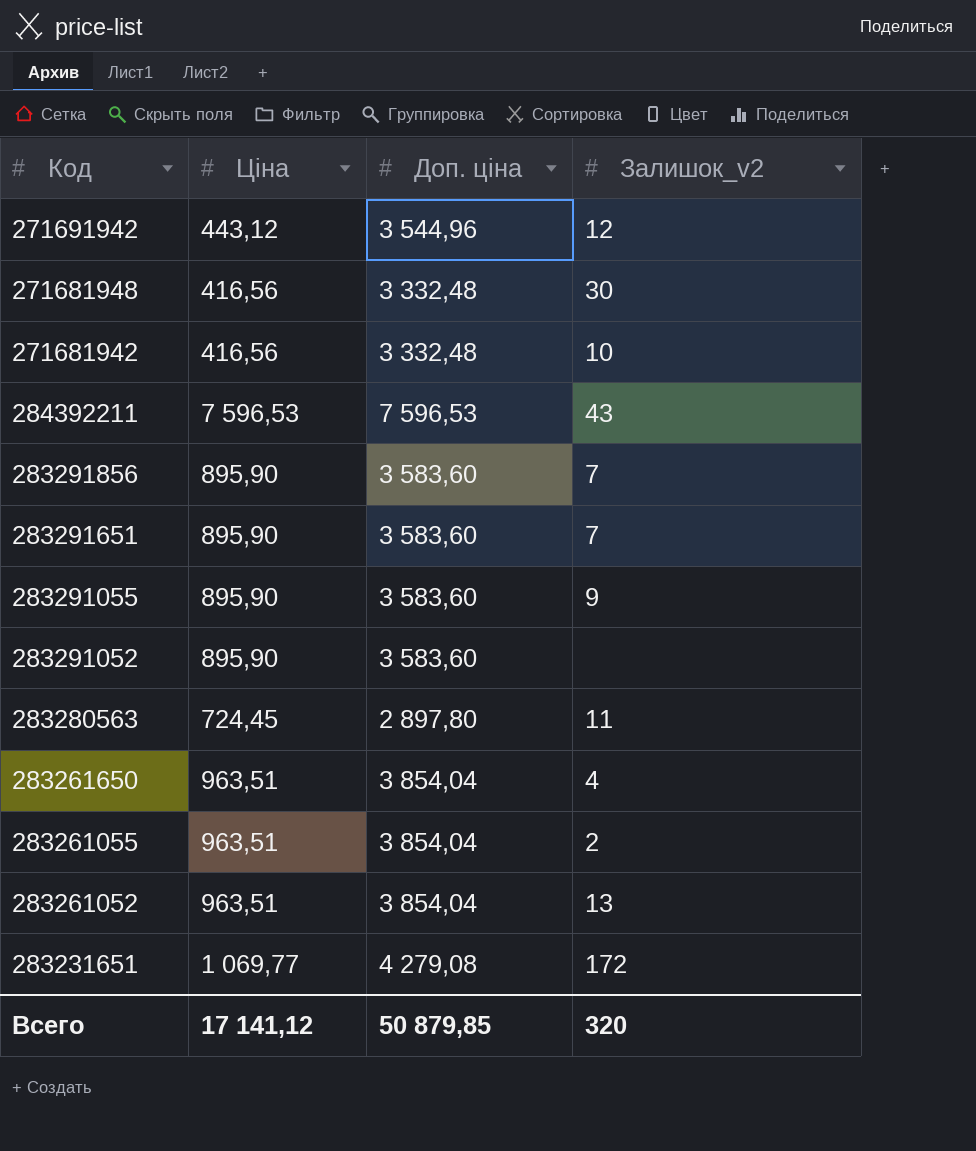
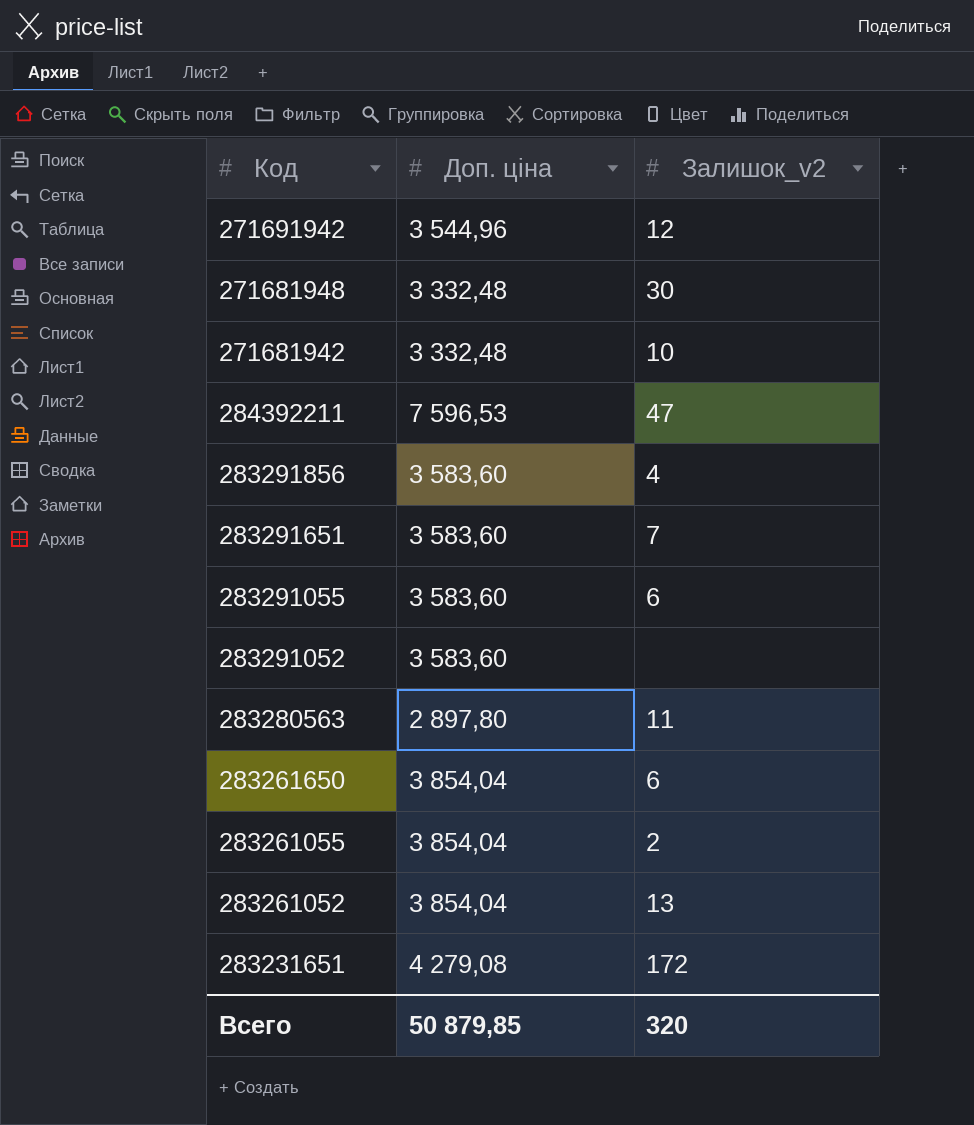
column Ціна | position: 2 -> none
284392211 | Залишок_v2: 43 -> 47
283291856 | Залишок_v2: 7 -> 4
283291055 | Залишок_v2: 9 -> 6
283261650 | Залишок_v2: 4 -> 6

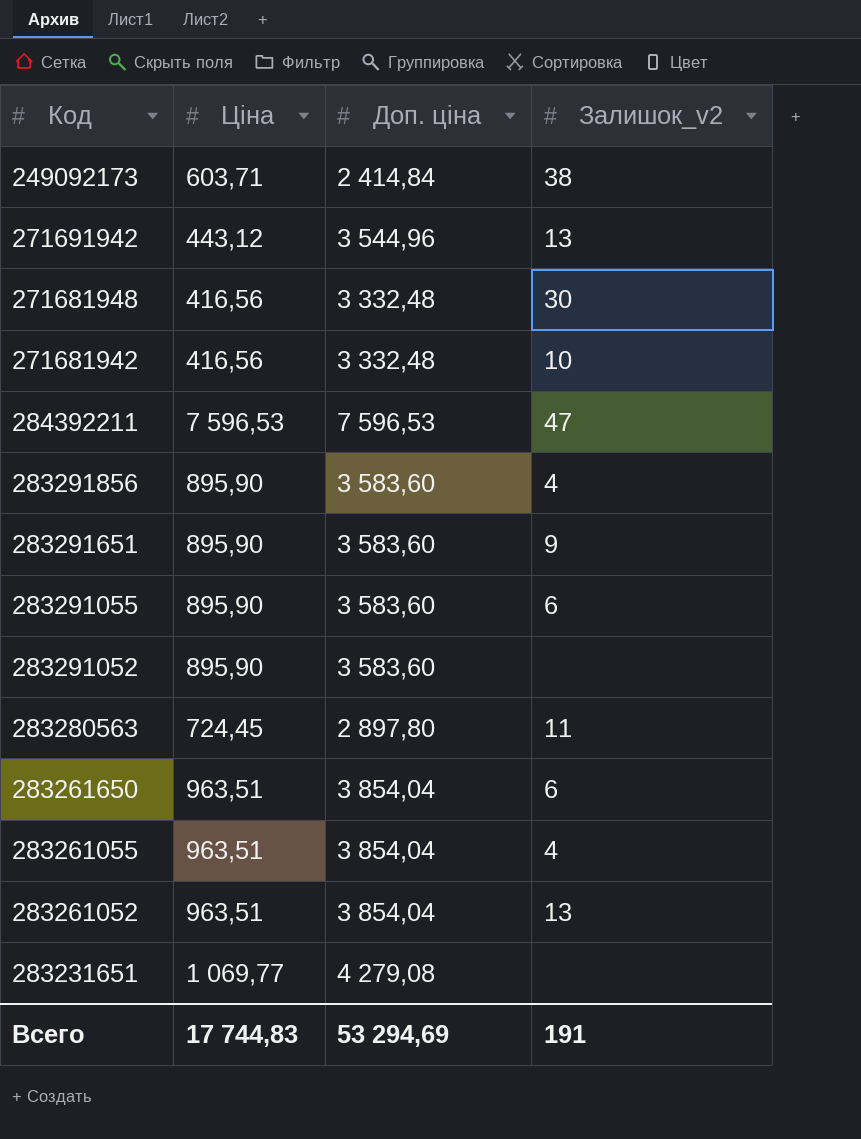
column Ціна | position: none -> 2
row 249092173: none -> 603,71 | 2 414,84 | 38
271691942 | Залишок_v2: 12 -> 13
283291651 | Залишок_v2: 7 -> 9
283261055 | Залишок_v2: 2 -> 4
283231651 | Залишок_v2: 172 -> none
Всего | Доп. ціна: 50 879,85 -> 53 294,69
Всего | Залишок_v2: 320 -> 191

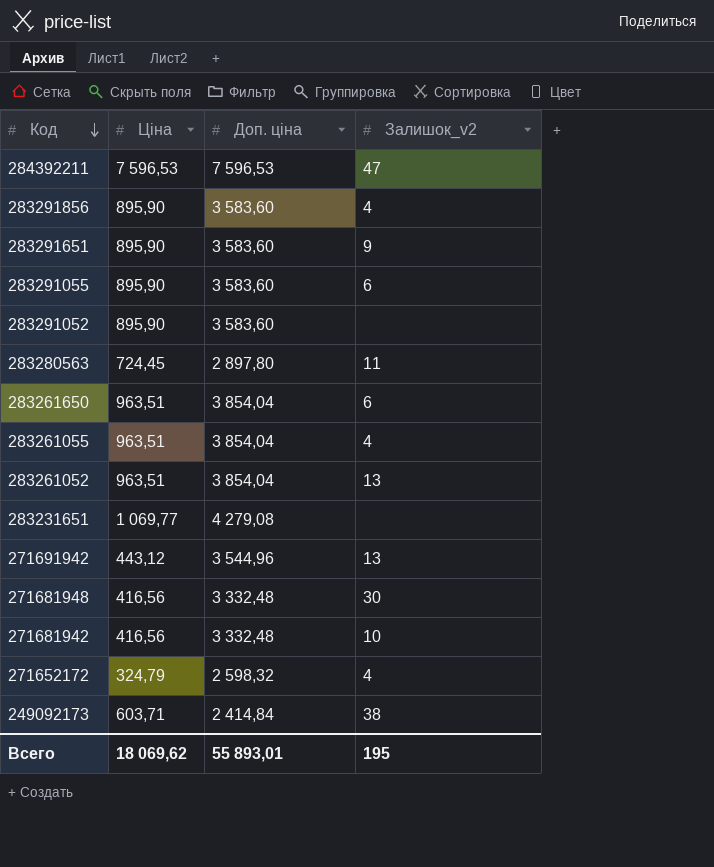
row order: none -> Код descending
row 271652172: none -> 324,79 | 2 598,32 | 4
Всего | Ціна: 17 744,83 -> 18 069,62
Всего | Доп. ціна: 53 294,69 -> 55 893,01
Всего | Залишок_v2: 191 -> 195

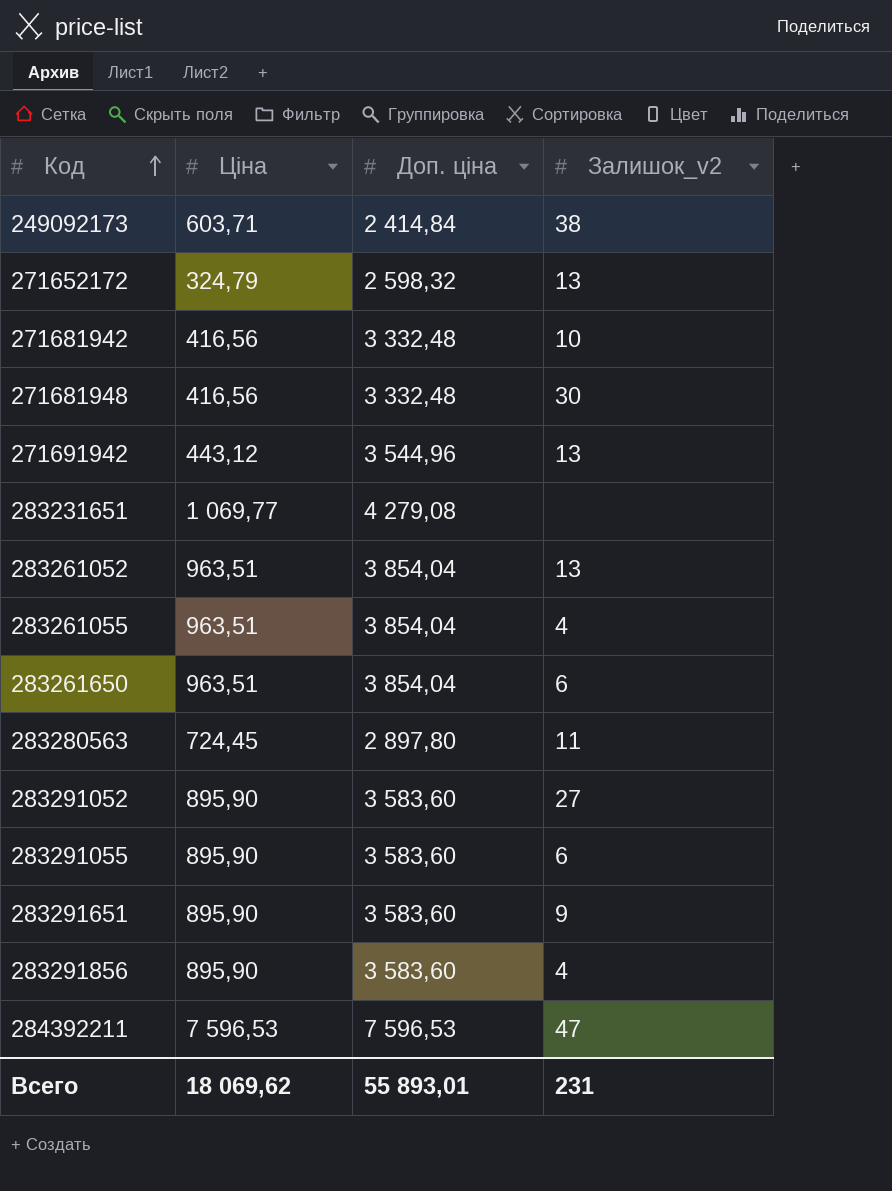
row order: Код descending -> Код ascending
271652172 | Залишок_v2: 4 -> 13
283291052 | Залишок_v2: none -> 27
Всего | Залишок_v2: 195 -> 231

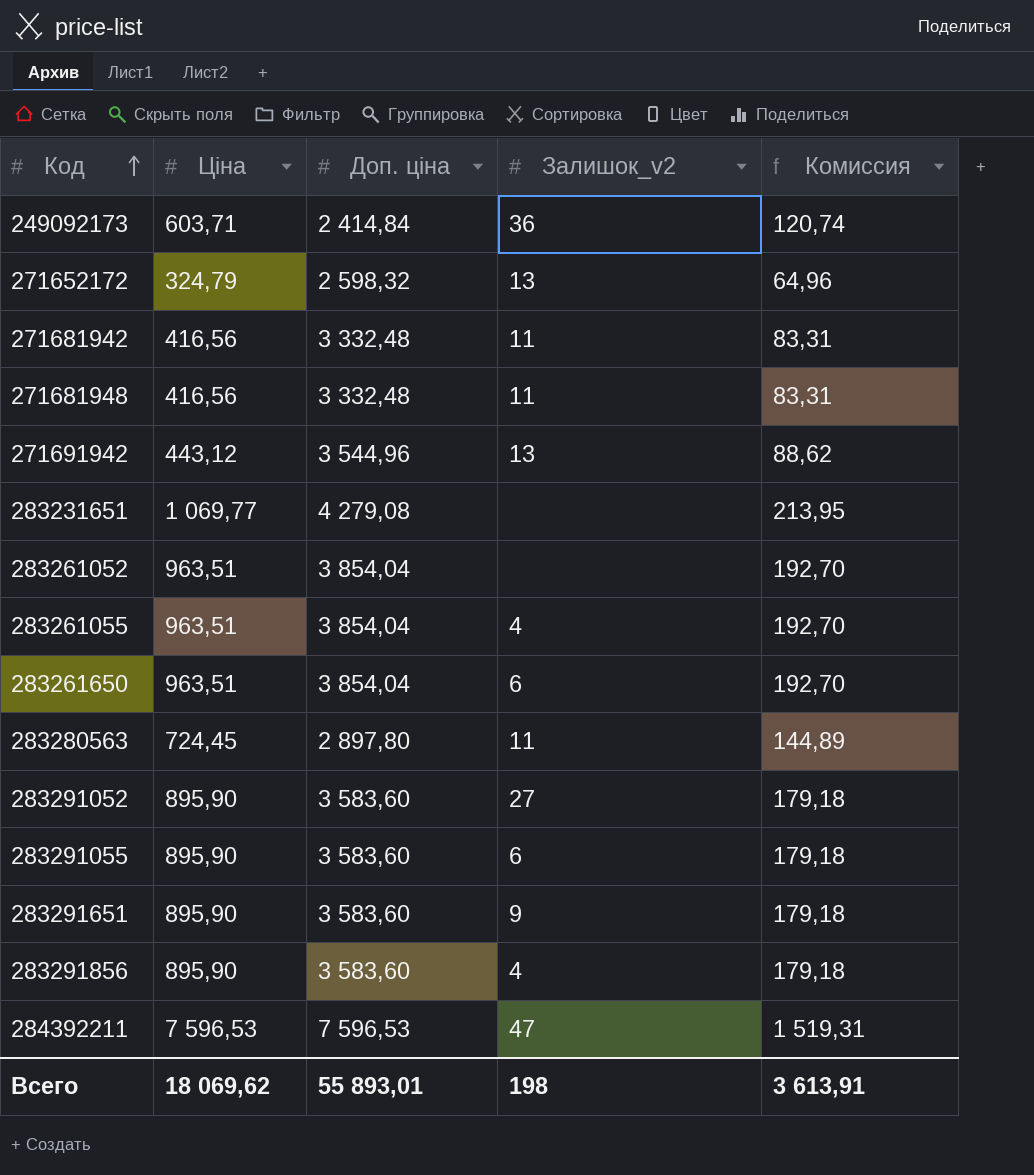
column Комиссия | formula: none -> [Ціна] * 0,2
249092173 | Залишок_v2: 38 -> 36
271681942 | Залишок_v2: 10 -> 11
271681948 | Залишок_v2: 30 -> 11
283261052 | Залишок_v2: 13 -> none
Всего | Залишок_v2: 231 -> 198

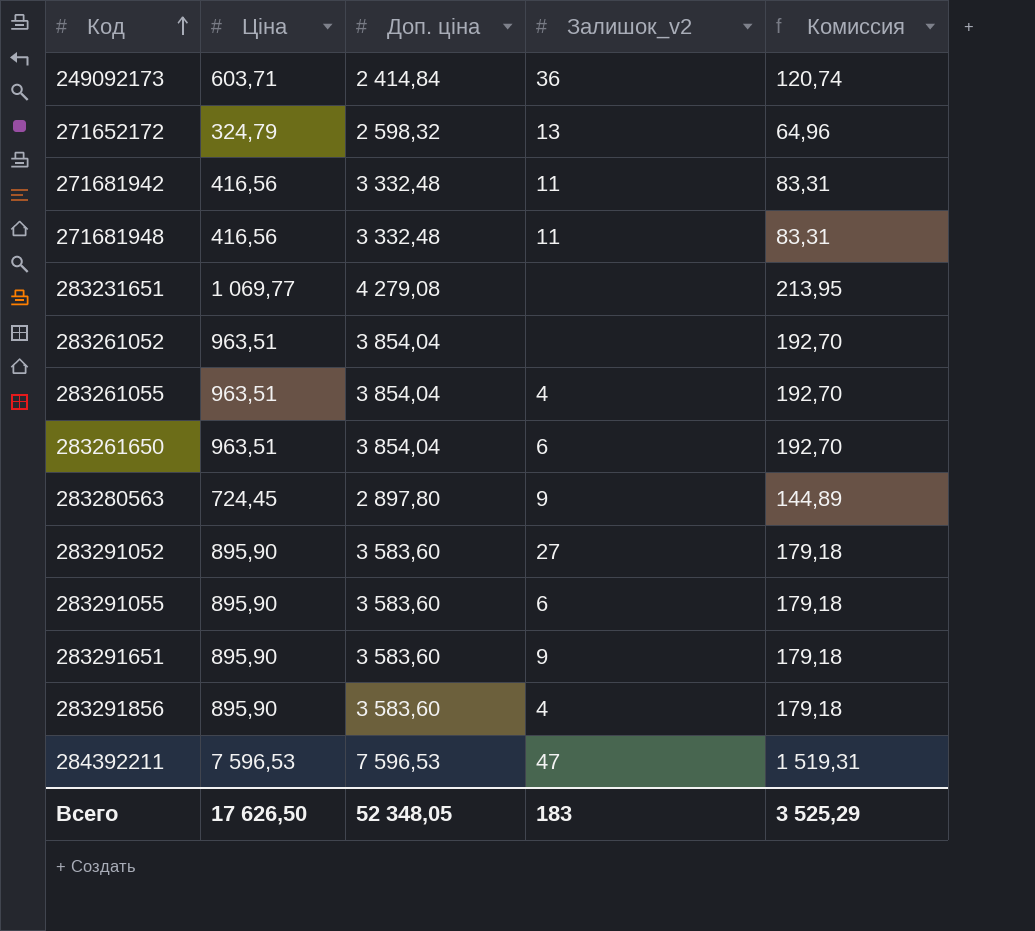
row 271691942: 443,12 | 3 544,96 | 13 | 88,62 -> none
283280563 | Залишок_v2: 11 -> 9
Всего | Ціна: 18 069,62 -> 17 626,50
Всего | Доп. ціна: 55 893,01 -> 52 348,05
Всего | Залишок_v2: 198 -> 183
Всего | Комиссия: 3 613,91 -> 3 525,29

